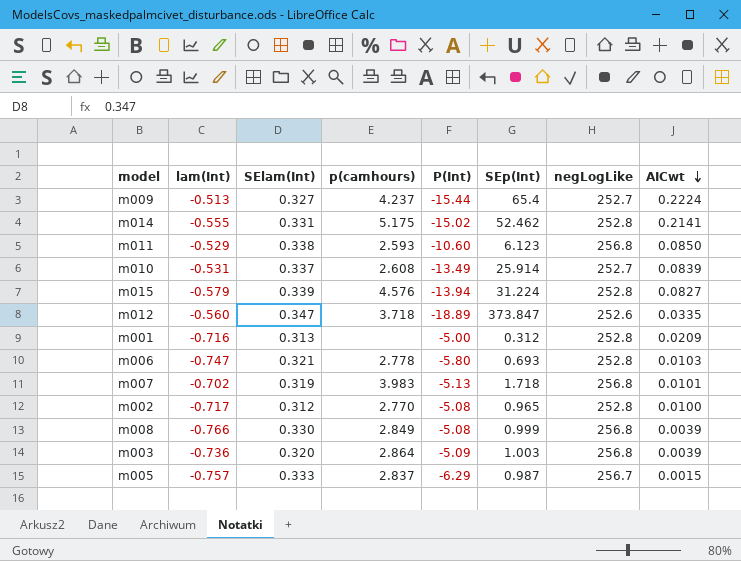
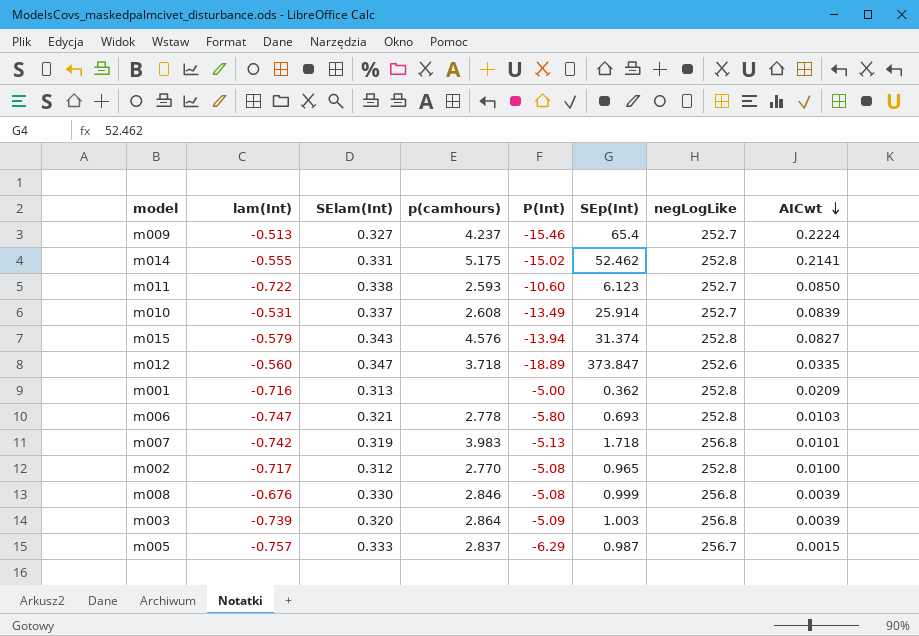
m009 | P(Int): -15.44 -> -15.46
m011 | lam(Int): -0.529 -> -0.722
m011 | negLogLike: 256.8 -> 252.7
m015 | SElam(Int): 0.339 -> 0.343
m015 | SEp(Int): 31.224 -> 31.374
m001 | SEp(Int): 0.312 -> 0.362
m007 | lam(Int): -0.702 -> -0.742
m008 | lam(Int): -0.766 -> -0.676
m008 | p(camhours): 2.849 -> 2.846
m003 | lam(Int): -0.736 -> -0.739

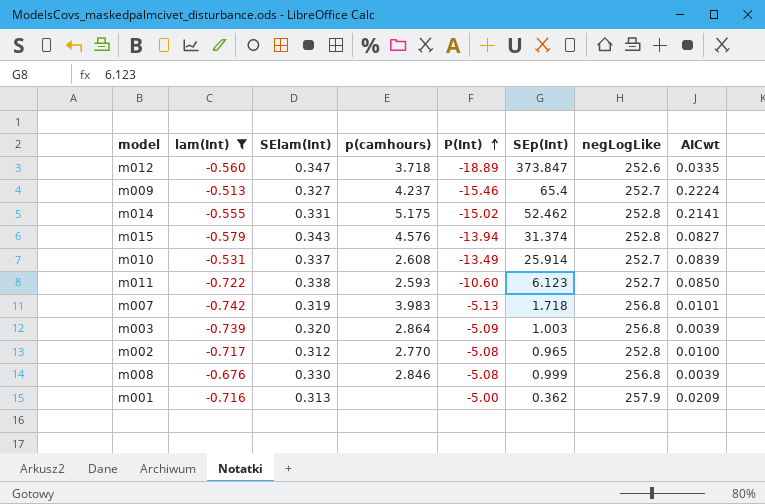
filter: none -> lam(Int) >= -0.742
row order: AICwt descending -> P(Int) ascending
m001 | negLogLike: 252.8 -> 257.9

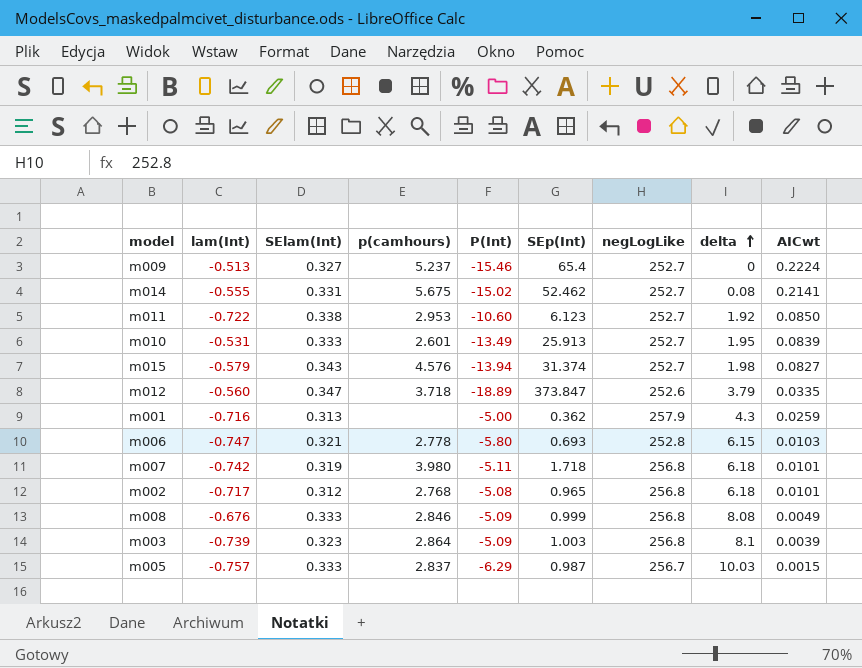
filter: lam(Int) >= -0.742 -> none
row order: P(Int) ascending -> delta ascending
column delta | position: none -> 8
m009 | p(camhours): 4.237 -> 5.237
m014 | p(camhours): 5.175 -> 5.675
m014 | negLogLike: 252.8 -> 252.7
m011 | p(camhours): 2.593 -> 2.953
m010 | SElam(Int): 0.337 -> 0.333
m010 | p(camhours): 2.608 -> 2.601
m010 | SEp(Int): 25.914 -> 25.913
m015 | negLogLike: 252.8 -> 252.7
m001 | AICwt: 0.0209 -> 0.0259
m007 | p(camhours): 3.983 -> 3.980
m007 | P(Int): -5.13 -> -5.11
m002 | p(camhours): 2.770 -> 2.768
m002 | negLogLike: 252.8 -> 256.8
m002 | AICwt: 0.0100 -> 0.0101
m008 | SElam(Int): 0.330 -> 0.333
m008 | P(Int): -5.08 -> -5.09
m008 | AICwt: 0.0039 -> 0.0049
m003 | SElam(Int): 0.320 -> 0.323

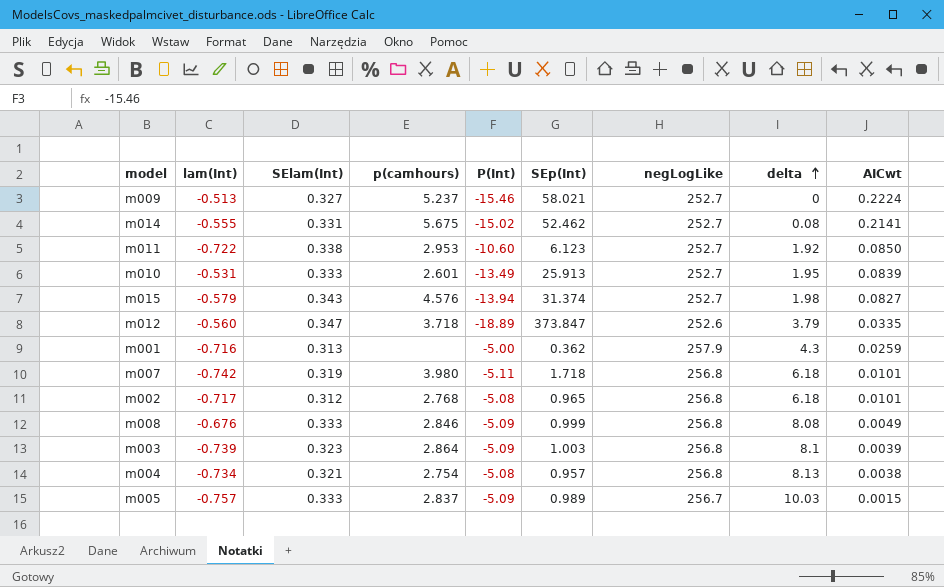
row m006: -0.747 | 0.321 | 2.778 | -5.80 | 0.693 | 252.8 | 6.15 | 0.0103 -> none
m009 | SEp(Int): 65.4 -> 58.021
row m004: none -> -0.734 | 0.321 | 2.754 | -5.08 | 0.957 | 256.8 | 8.13 | 0.0038
m005 | P(Int): -6.29 -> -5.09
m005 | SEp(Int): 0.987 -> 0.989

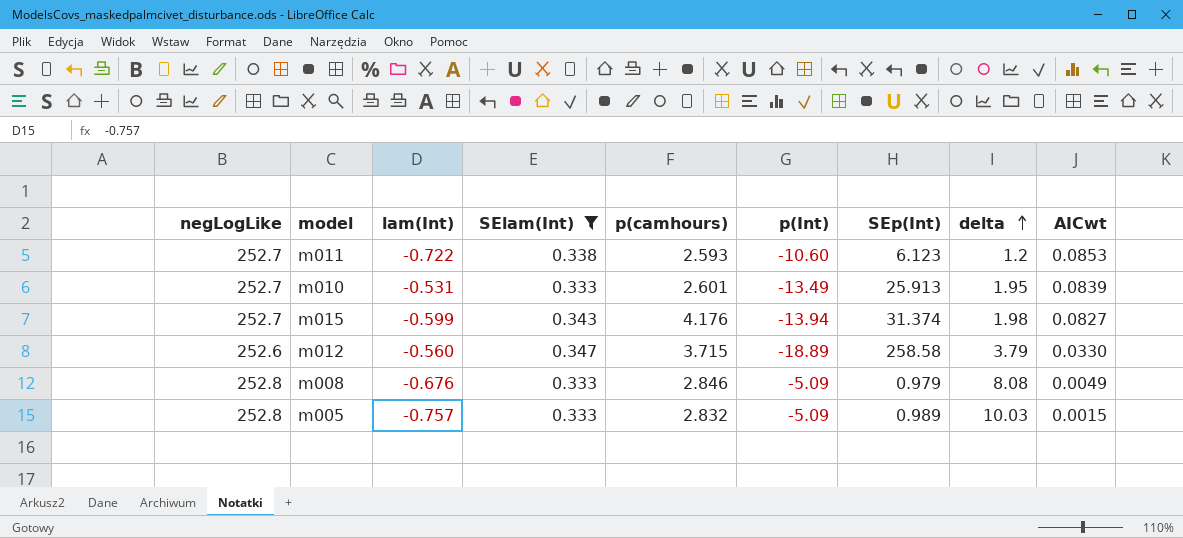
filter: none -> SElam(Int) >= 0.333
column negLogLike | position: 7 -> 1
column name: P(Int) -> p(Int)
m011 | p(camhours): 2.953 -> 2.593
m011 | delta: 1.92 -> 1.2
m011 | AICwt: 0.0850 -> 0.0853
m015 | lam(Int): -0.579 -> -0.599
m015 | p(camhours): 4.576 -> 4.176
m012 | p(camhours): 3.718 -> 3.715
m012 | SEp(Int): 373.847 -> 258.58
m012 | AICwt: 0.0335 -> 0.0330
m008 | negLogLike: 256.8 -> 252.8
m008 | SEp(Int): 0.999 -> 0.979
m005 | negLogLike: 256.7 -> 252.8
m005 | p(camhours): 2.837 -> 2.832

